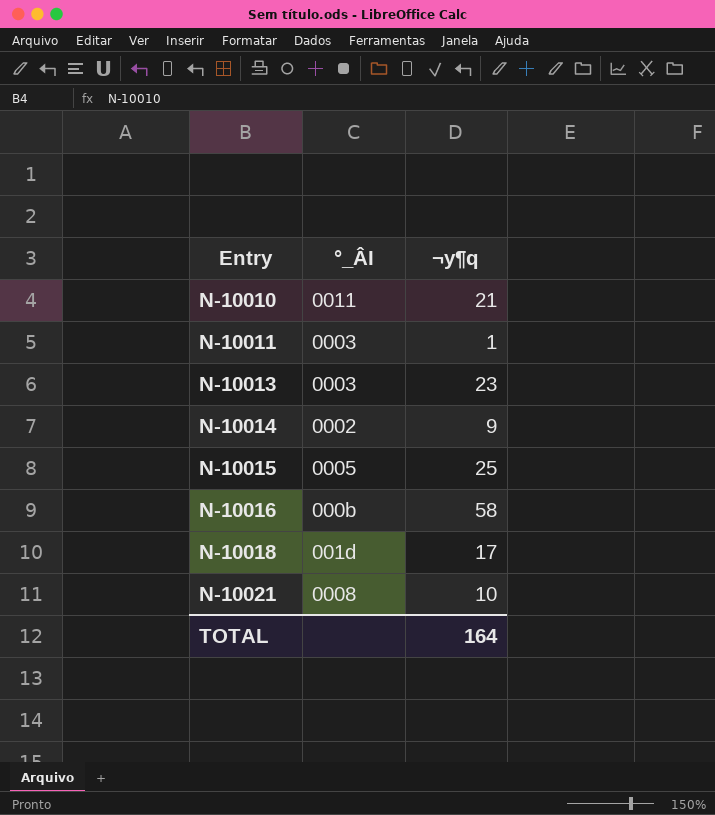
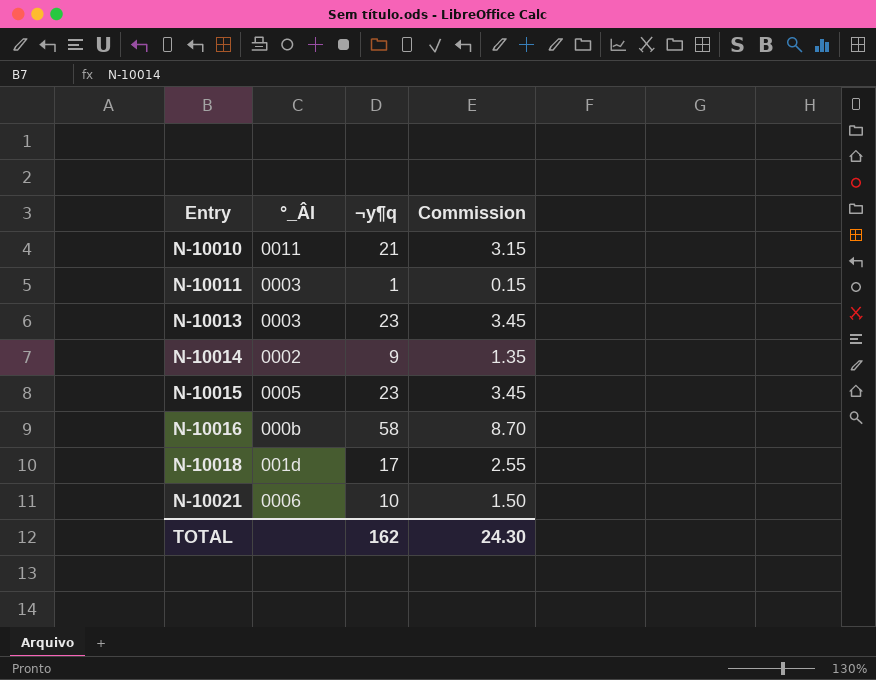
column Commission | formula: none -> [¬y¶q] * 0.15
N-10015 | ¬y¶q: 25 -> 23
N-10021 | °_ÂI: 0008 -> 0006
TOTAL | ¬y¶q: 164 -> 162

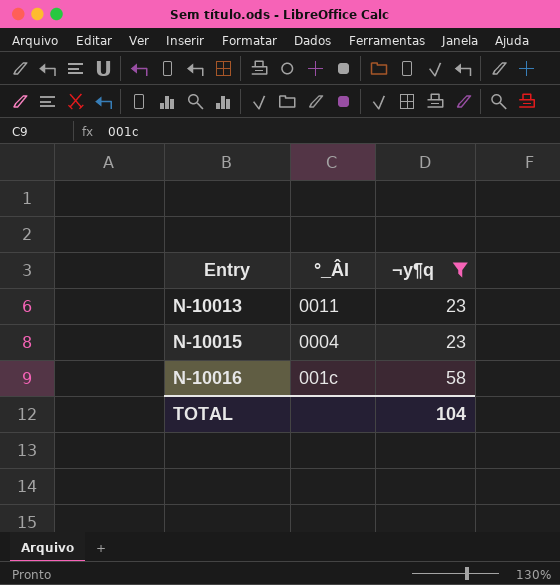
filter: none -> ¬y¶q >= 23
column Commission | formula: [¬y¶q] * 0.15 -> none
N-10013 | °_ÂI: 0003 -> 0011
N-10015 | °_ÂI: 0005 -> 0004
N-10016 | °_ÂI: 000b -> 001c
TOTAL | ¬y¶q: 162 -> 104

